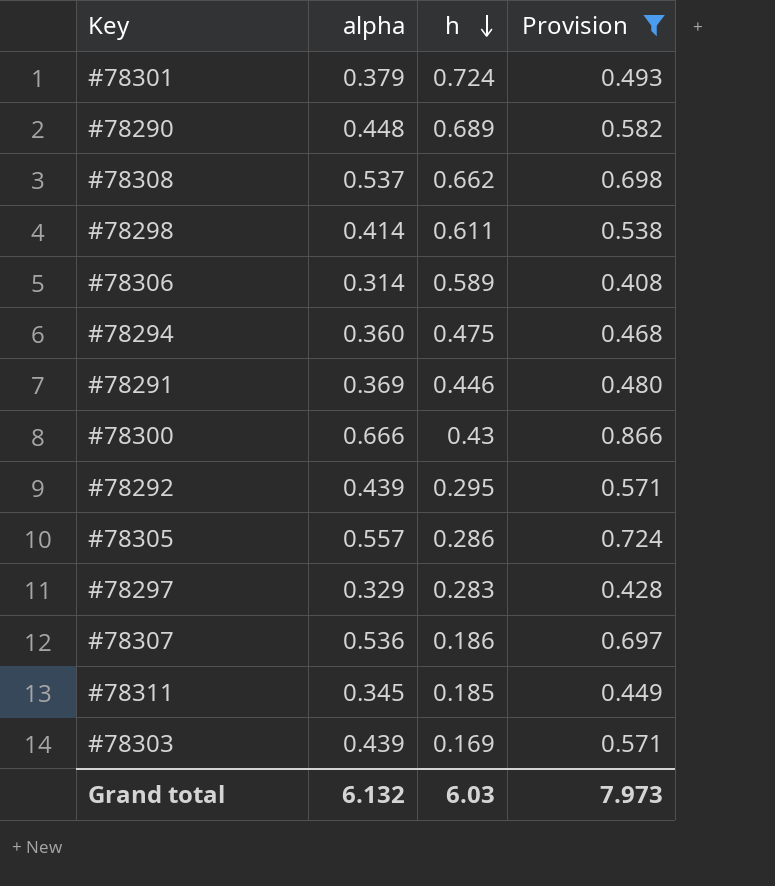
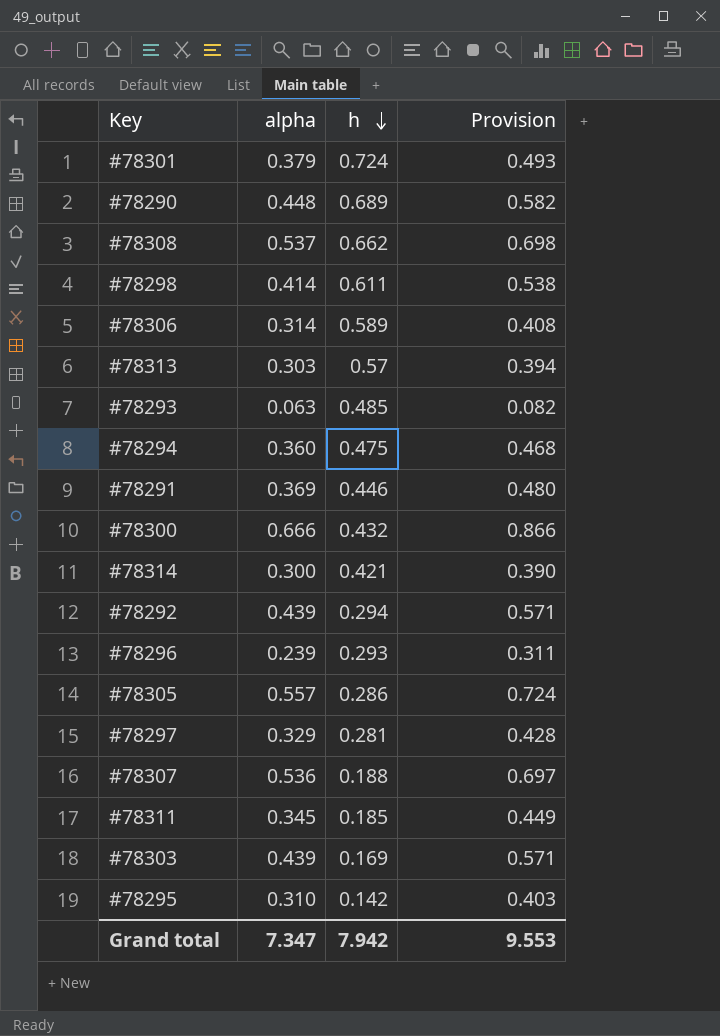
filter: Provision >= 0.408 -> none
#78300 | h: 0.43 -> 0.432
#78292 | h: 0.295 -> 0.294
#78297 | h: 0.283 -> 0.281
#78307 | h: 0.186 -> 0.188
Grand total | alpha: 6.132 -> 7.347
Grand total | h: 6.03 -> 7.942
Grand total | Provision: 7.973 -> 9.553

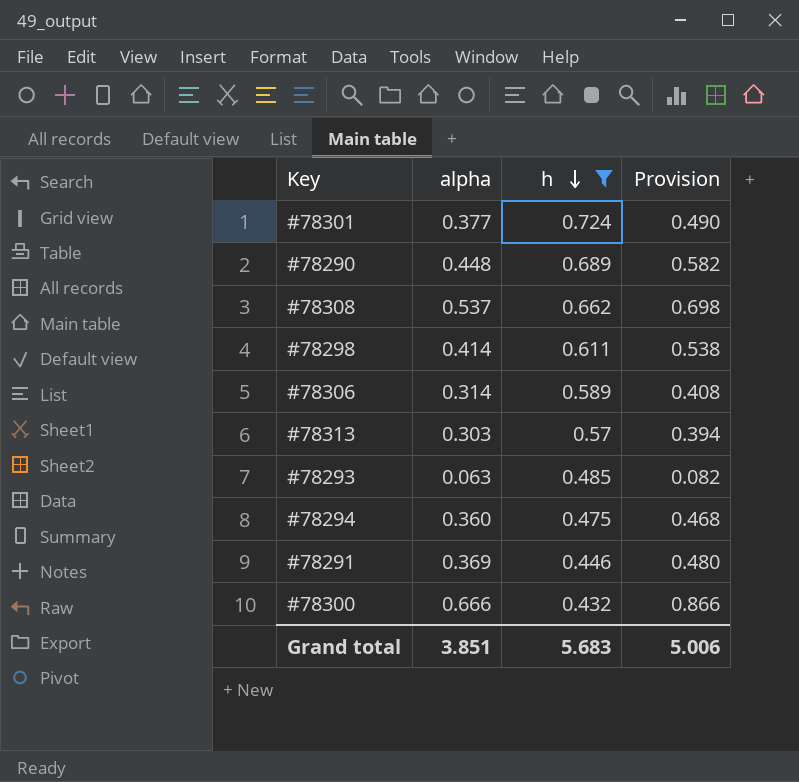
filter: none -> h >= 0.432
#78301 | alpha: 0.379 -> 0.377
#78301 | Provision: 0.493 -> 0.490
Grand total | alpha: 7.347 -> 3.851
Grand total | h: 7.942 -> 5.683
Grand total | Provision: 9.553 -> 5.006

